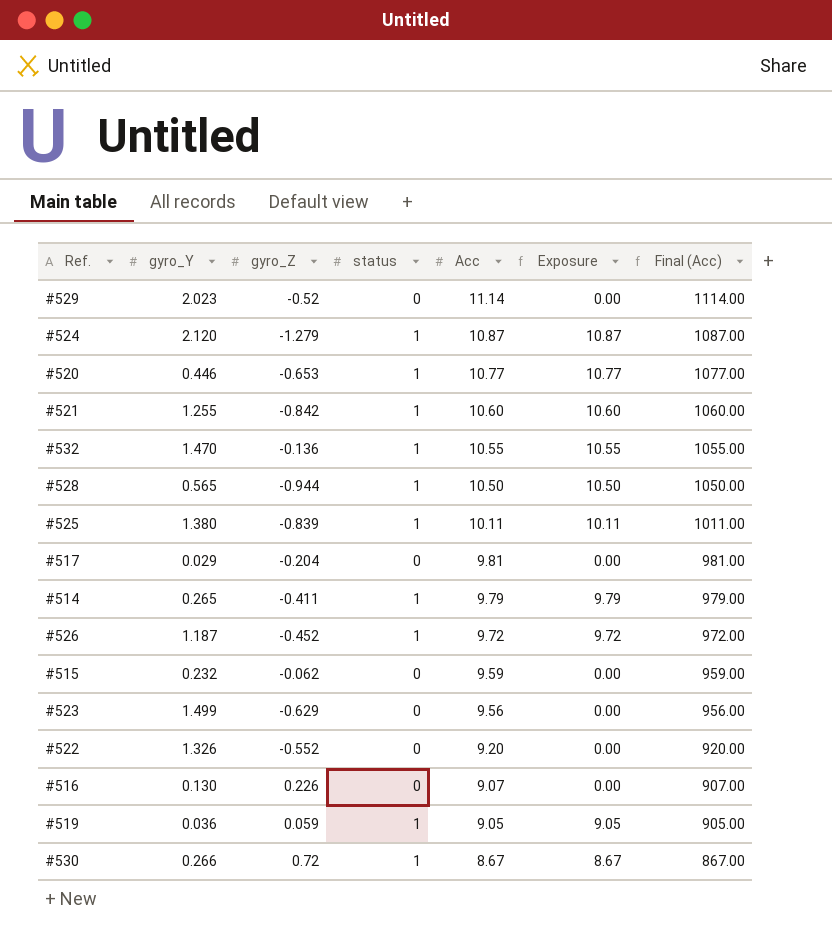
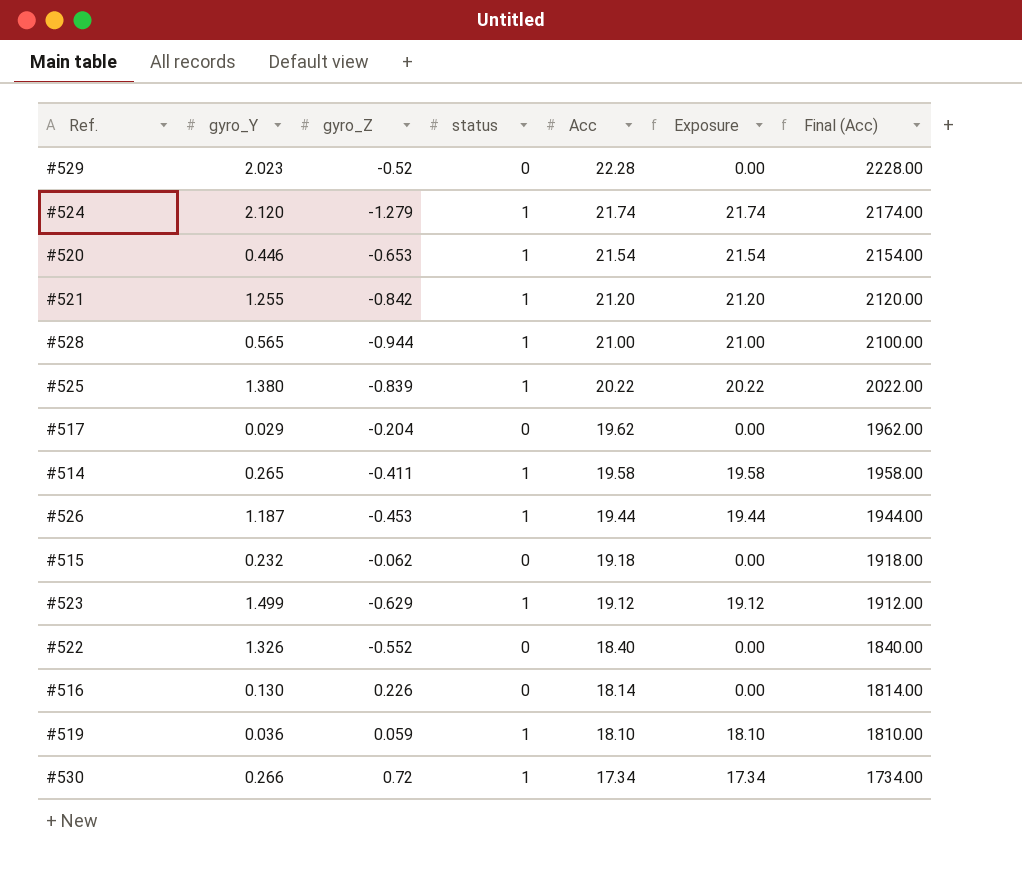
row #532: 1.470 | -0.136 | 1 | 10.55 | 10.55 | 1055.00 -> none
#529 | Acc: 11.14 -> 22.28
#529 | Final (Acc): 1114.00 -> 2228.00
#524 | Acc: 10.87 -> 21.74
#524 | Exposure: 10.87 -> 21.74
#524 | Final (Acc): 1087.00 -> 2174.00
#520 | Acc: 10.77 -> 21.54
#520 | Exposure: 10.77 -> 21.54
#520 | Final (Acc): 1077.00 -> 2154.00
#521 | Acc: 10.60 -> 21.20
#521 | Exposure: 10.60 -> 21.20
#521 | Final (Acc): 1060.00 -> 2120.00
#528 | Acc: 10.50 -> 21.00
#528 | Exposure: 10.50 -> 21.00
#528 | Final (Acc): 1050.00 -> 2100.00
#525 | Acc: 10.11 -> 20.22
#525 | Exposure: 10.11 -> 20.22
#525 | Final (Acc): 1011.00 -> 2022.00
#517 | Acc: 9.81 -> 19.62
#517 | Final (Acc): 981.00 -> 1962.00
#514 | Acc: 9.79 -> 19.58
#514 | Exposure: 9.79 -> 19.58
#514 | Final (Acc): 979.00 -> 1958.00
#526 | gyro_Z: -0.452 -> -0.453
#526 | Acc: 9.72 -> 19.44
#526 | Exposure: 9.72 -> 19.44
#526 | Final (Acc): 972.00 -> 1944.00
#515 | Acc: 9.59 -> 19.18
#515 | Final (Acc): 959.00 -> 1918.00
#523 | status: 0 -> 1
#523 | Acc: 9.56 -> 19.12
#523 | Exposure: 0.00 -> 19.12
#523 | Final (Acc): 956.00 -> 1912.00
#522 | Acc: 9.20 -> 18.40
#522 | Final (Acc): 920.00 -> 1840.00
#516 | Acc: 9.07 -> 18.14
#516 | Final (Acc): 907.00 -> 1814.00
#519 | Acc: 9.05 -> 18.10
#519 | Exposure: 9.05 -> 18.10
#519 | Final (Acc): 905.00 -> 1810.00
#530 | Acc: 8.67 -> 17.34
#530 | Exposure: 8.67 -> 17.34
#530 | Final (Acc): 867.00 -> 1734.00

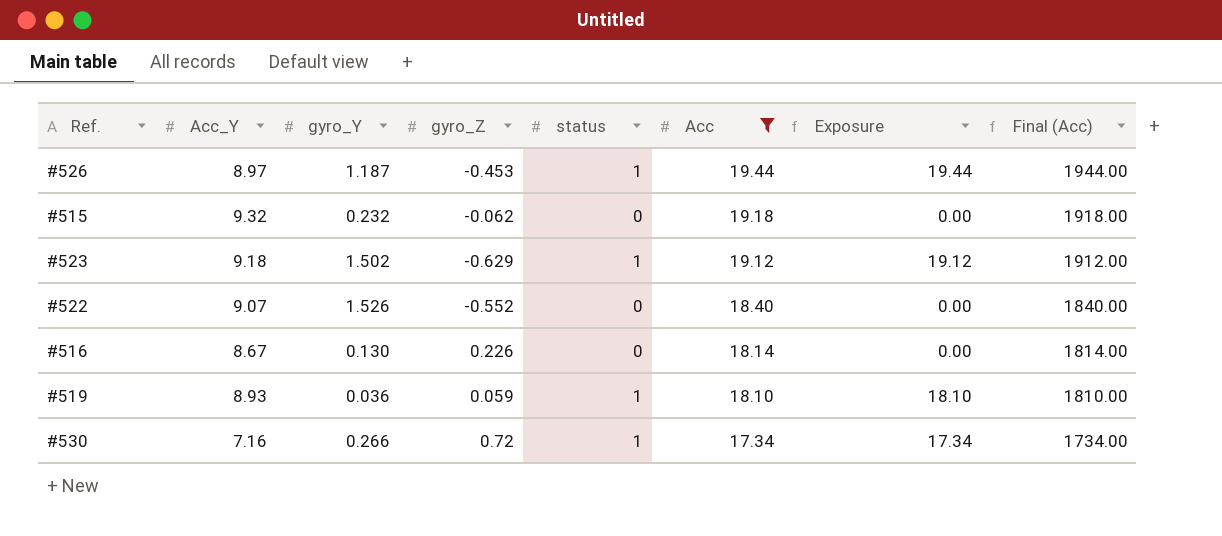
filter: none -> Acc <= 19.44
column Acc_Y | position: none -> 2
#523 | gyro_Y: 1.499 -> 1.502
#522 | gyro_Y: 1.326 -> 1.526

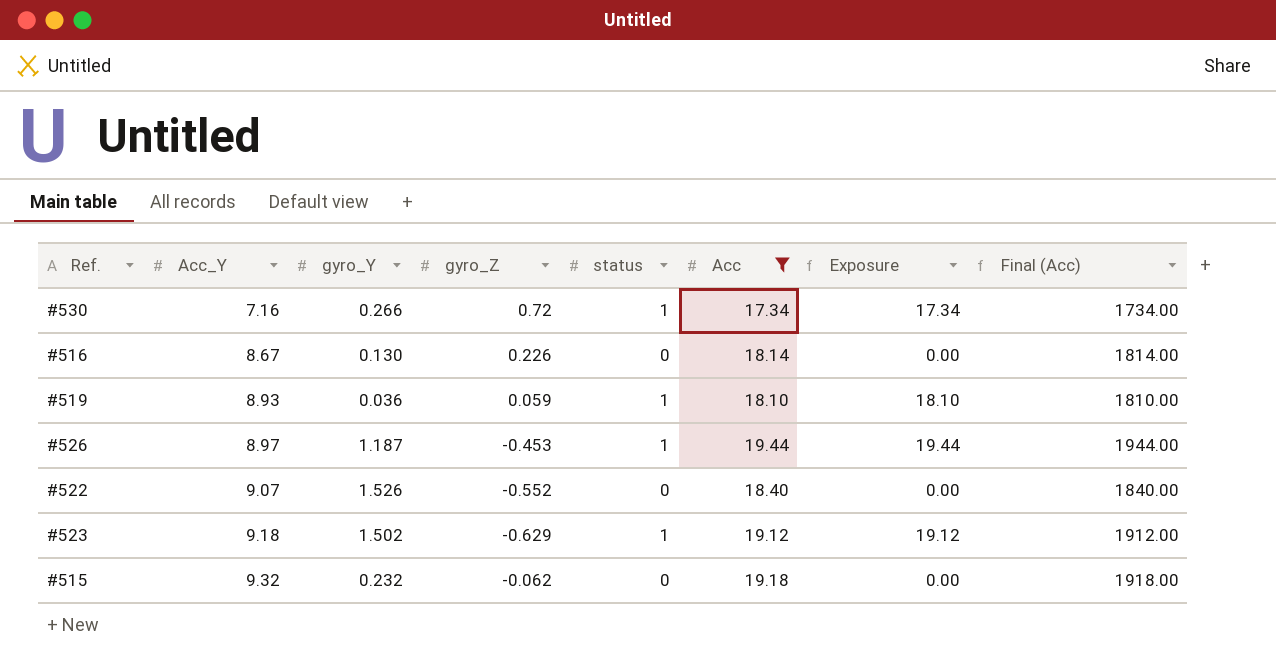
row order: Acc descending -> Acc_Y ascending

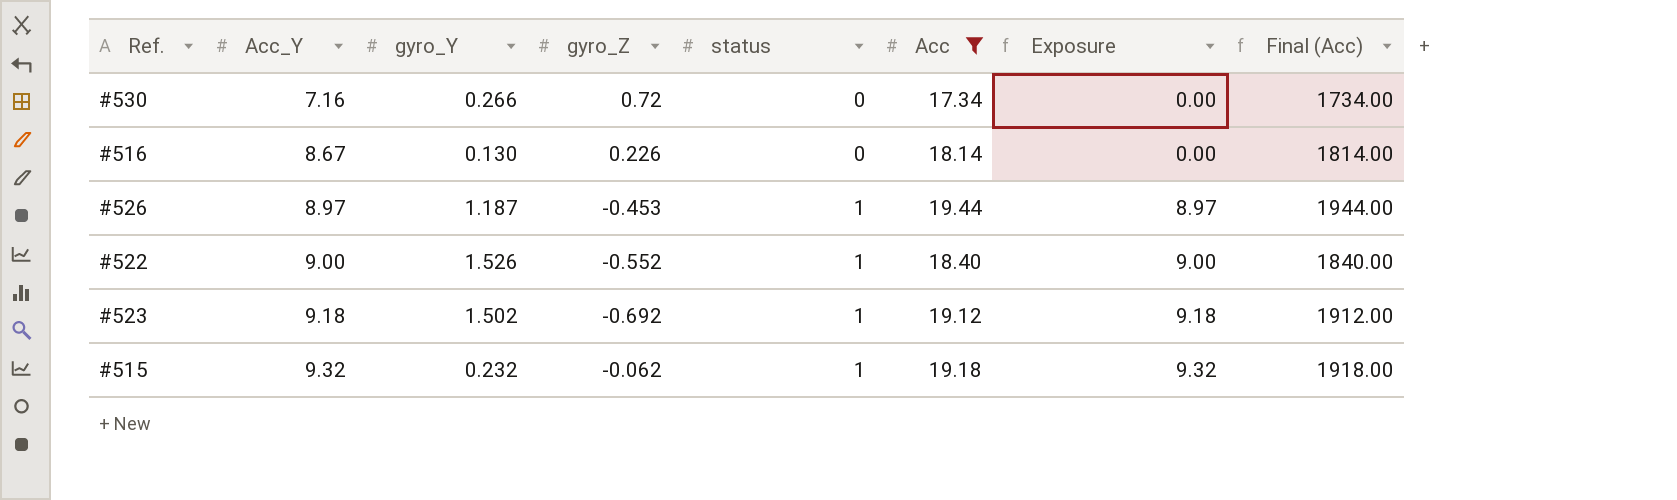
column Exposure | formula: [status] * [Acc] -> [Acc_Y] * [status]
row #519: 8.93 | 0.036 | 0.059 | 1 | 18.10 | 18.10 | 1810.00 -> none
#530 | status: 1 -> 0
#522 | Acc_Y: 9.07 -> 9.00
#522 | status: 0 -> 1
#523 | gyro_Z: -0.629 -> -0.692
#515 | status: 0 -> 1

